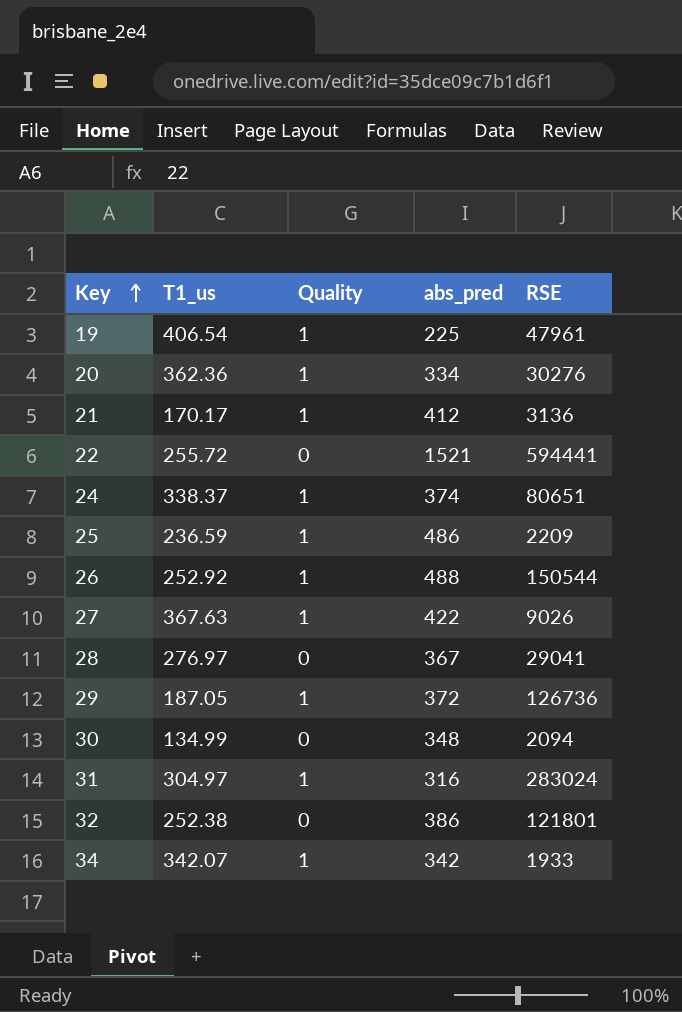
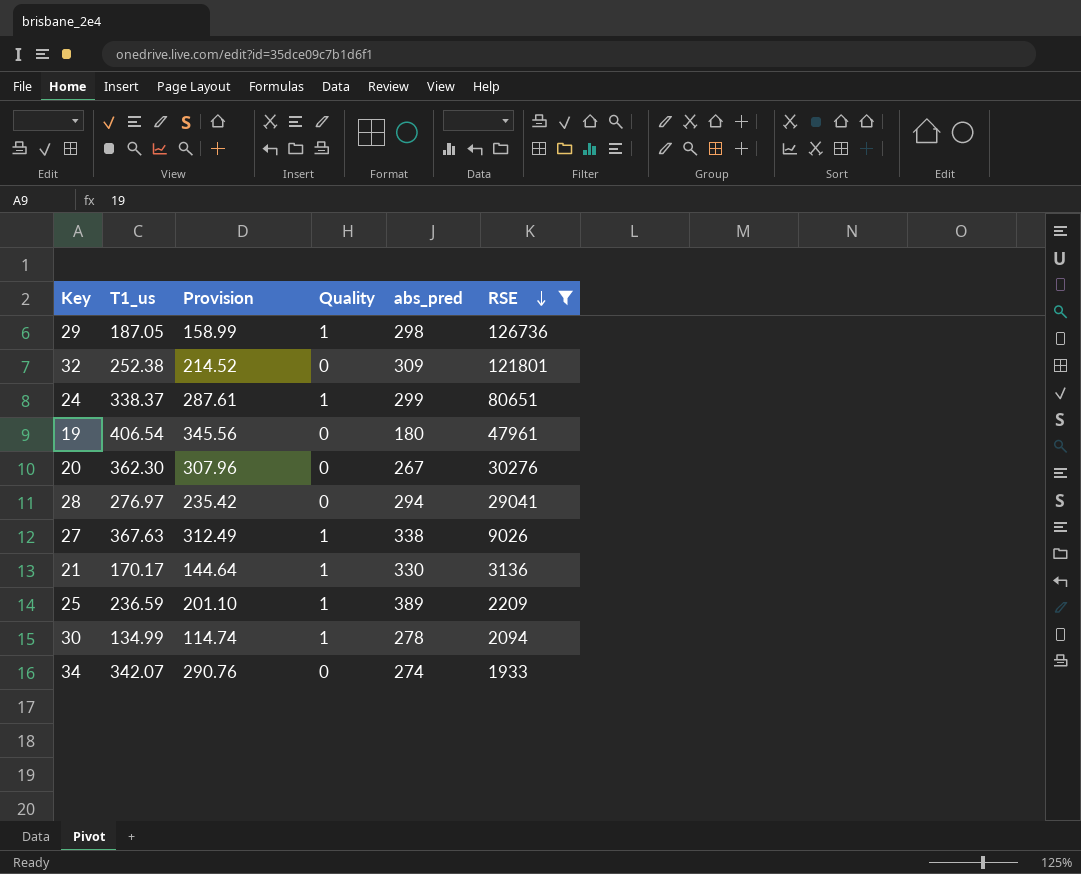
filter: none -> RSE <= 126736
row order: Key ascending -> RSE descending
column Provision | formula: none -> [T1_us] * 0.85
29 | abs_pred: 372 -> 298
32 | abs_pred: 386 -> 309
24 | abs_pred: 374 -> 299
19 | Quality: 1 -> 0
19 | abs_pred: 225 -> 180
20 | T1_us: 362.36 -> 362.30
20 | Quality: 1 -> 0
20 | abs_pred: 334 -> 267
28 | abs_pred: 367 -> 294
27 | abs_pred: 422 -> 338
21 | abs_pred: 412 -> 330
25 | abs_pred: 486 -> 389
30 | Quality: 0 -> 1
30 | abs_pred: 348 -> 278
34 | Quality: 1 -> 0
34 | abs_pred: 342 -> 274

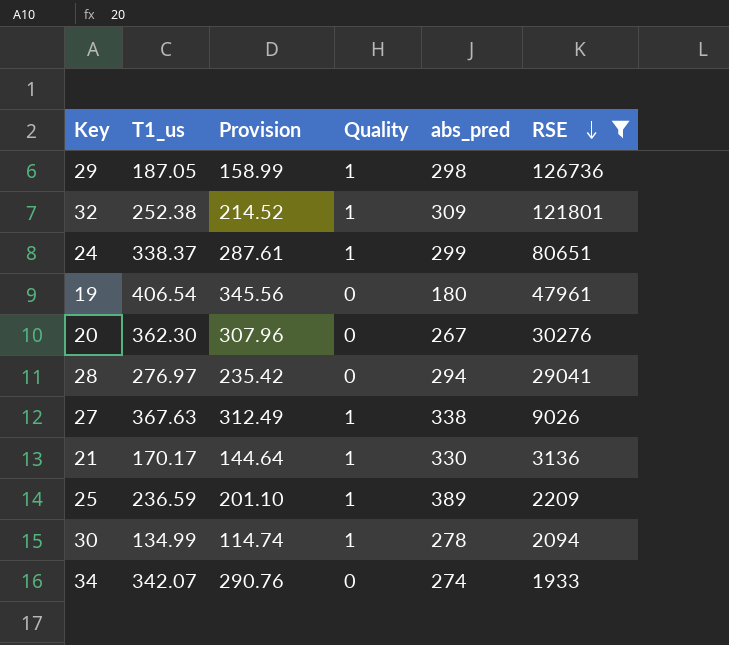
32 | Quality: 0 -> 1

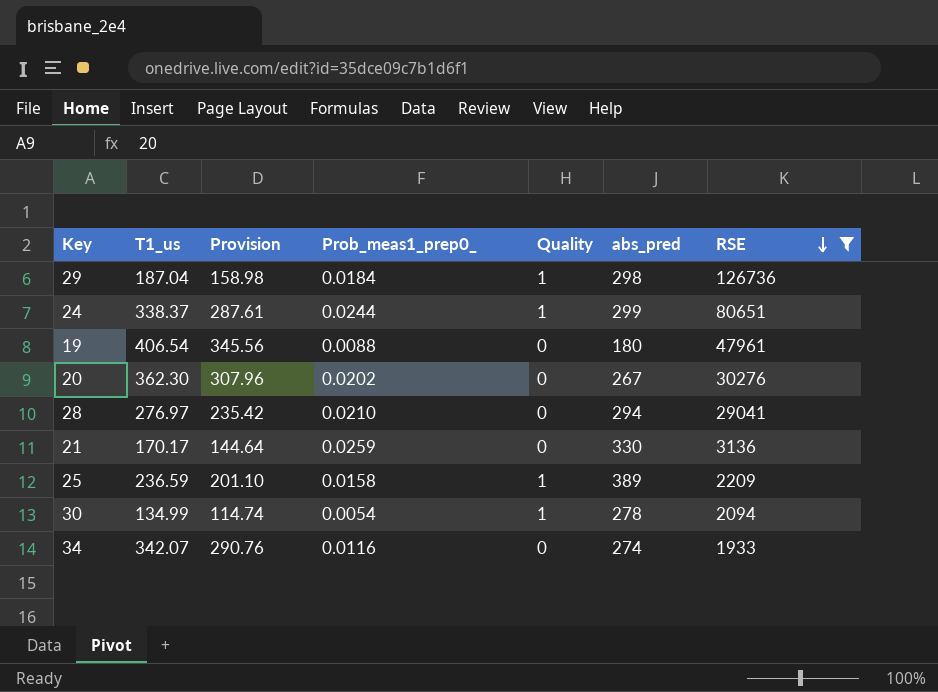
column Prob_meas1_prep0_ | position: none -> 4
row 32: 252.38 | 214.52 | 1 | 309 | 121801 -> none
row 27: 367.63 | 312.49 | 1 | 338 | 9026 -> none
29 | T1_us: 187.05 -> 187.04
29 | Provision: 158.99 -> 158.98
21 | Quality: 1 -> 0

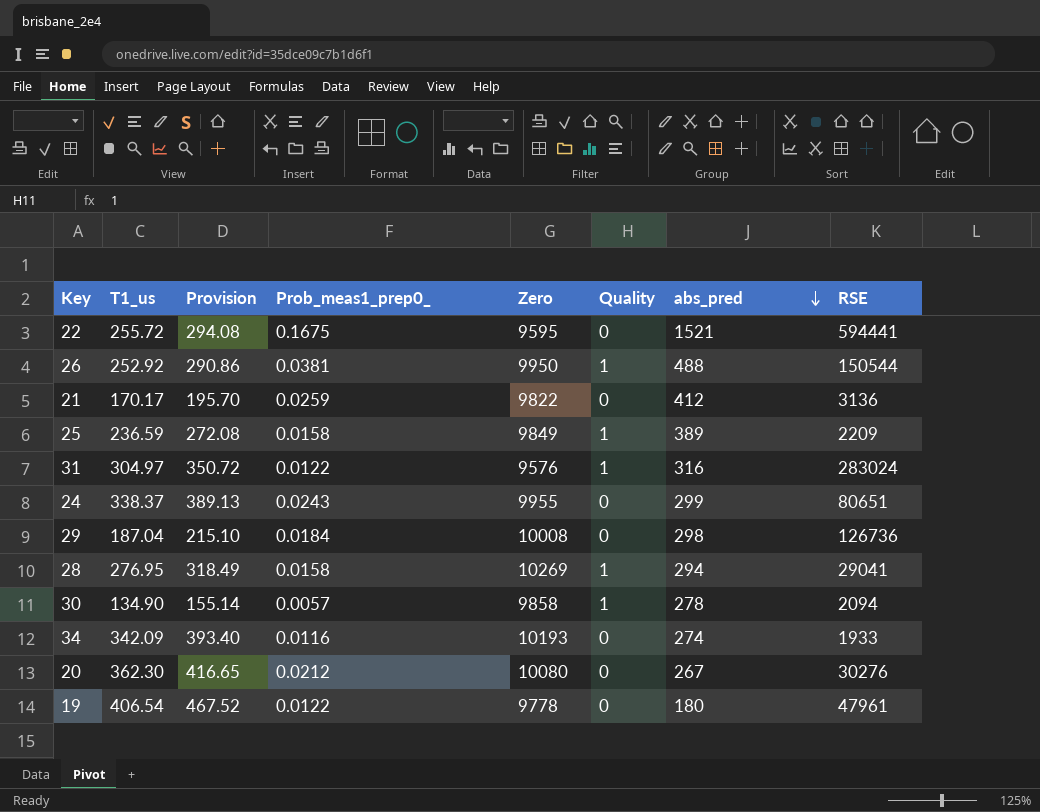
filter: RSE <= 126736 -> none
row order: RSE descending -> abs_pred descending
column Provision | formula: [T1_us] * 0.85 -> [T1_us] * 1.15
column Zero | position: none -> 5
21 | abs_pred: 330 -> 412
24 | Prob_meas1_prep0_: 0.0244 -> 0.0243
24 | Quality: 1 -> 0
29 | Quality: 1 -> 0
28 | T1_us: 276.97 -> 276.95
28 | Prob_meas1_prep0_: 0.0210 -> 0.0158
28 | Quality: 0 -> 1
30 | T1_us: 134.99 -> 134.90
30 | Prob_meas1_prep0_: 0.0054 -> 0.0057
34 | T1_us: 342.07 -> 342.09
20 | Prob_meas1_prep0_: 0.0202 -> 0.0212
19 | Prob_meas1_prep0_: 0.0088 -> 0.0122

